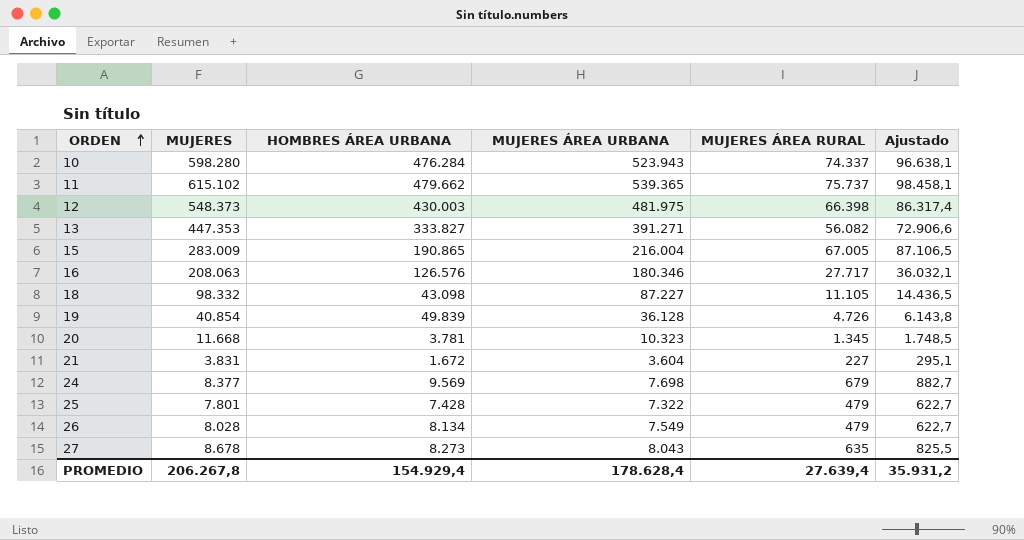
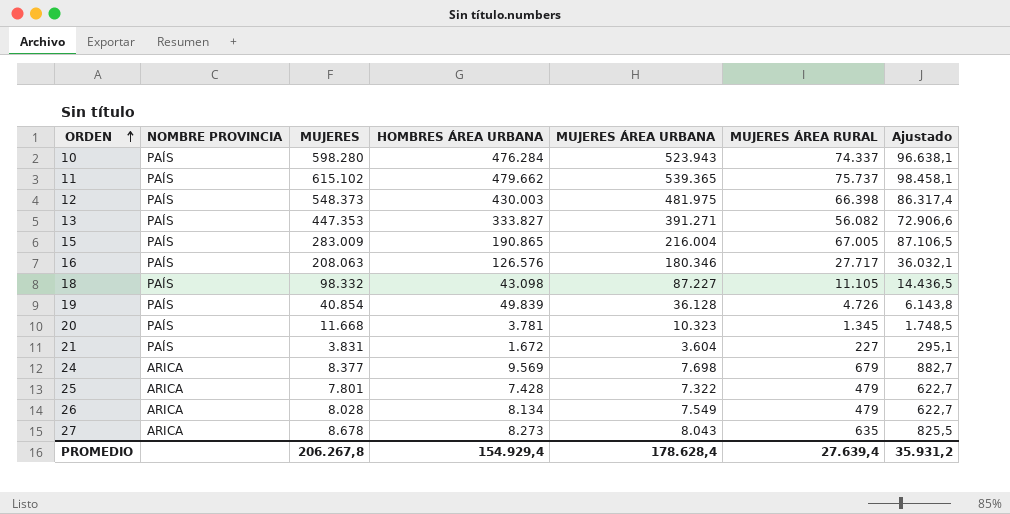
column NOMBRE PROVINCIA | position: none -> 2

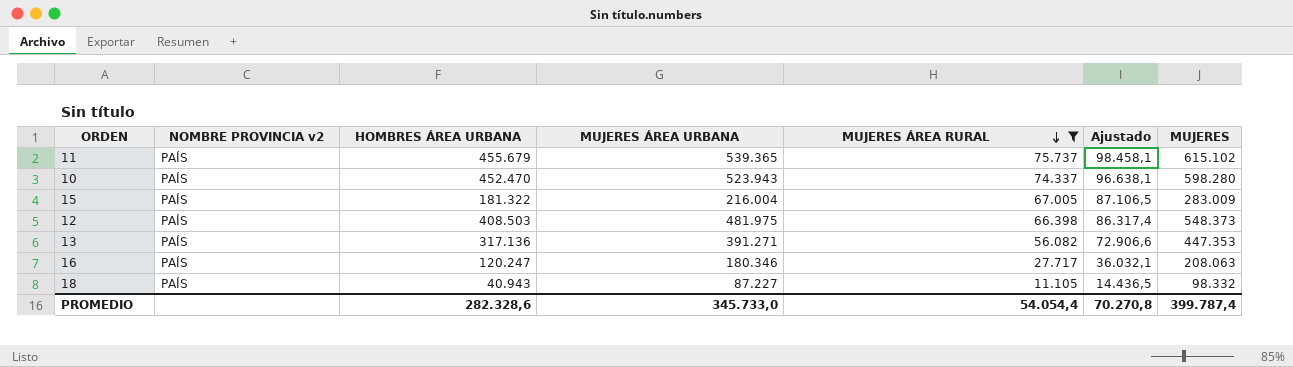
filter: none -> MUJERES ÁREA RURAL >= 11.105
row order: ORDEN ascending -> MUJERES ÁREA RURAL descending
column name: NOMBRE PROVINCIA -> NOMBRE PROVINCIA v2
column MUJERES | position: 3 -> 7
11 | HOMBRES ÁREA URBANA: 479.662 -> 455.679
10 | HOMBRES ÁREA URBANA: 476.284 -> 452.470
15 | HOMBRES ÁREA URBANA: 190.865 -> 181.322
12 | HOMBRES ÁREA URBANA: 430.003 -> 408.503
13 | HOMBRES ÁREA URBANA: 333.827 -> 317.136
16 | HOMBRES ÁREA URBANA: 126.576 -> 120.247
18 | HOMBRES ÁREA URBANA: 43.098 -> 40.943
PROMEDIO | HOMBRES ÁREA URBANA: 154.929,4 -> 282.328,6
PROMEDIO | MUJERES ÁREA URBANA: 178.628,4 -> 345.733,0
PROMEDIO | MUJERES ÁREA RURAL: 27.639,4 -> 54.054,4
PROMEDIO | Ajustado: 35.931,2 -> 70.270,8
PROMEDIO | MUJERES: 206.267,8 -> 399.787,4

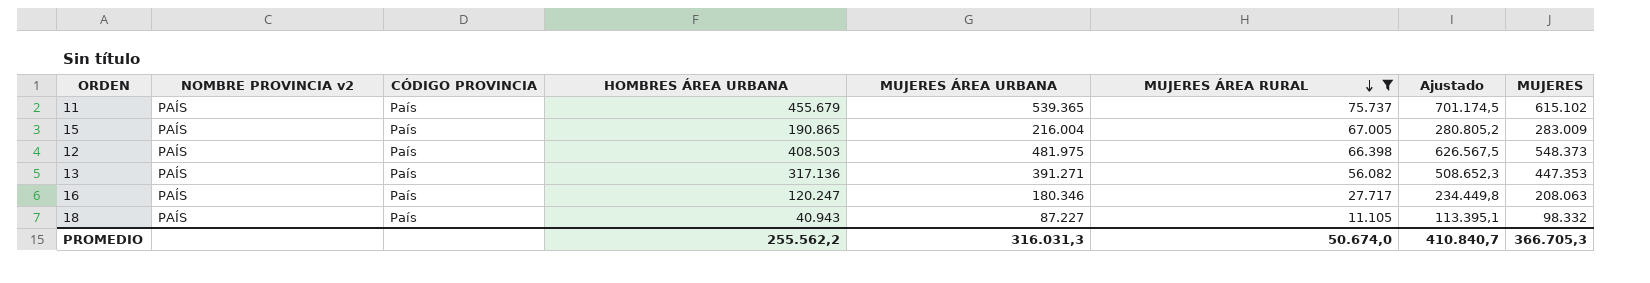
column CÓDIGO PROVINCIA | position: none -> 3
column Ajustado | formula: [MUJERES ÁREA RURAL] * 1,3 -> [MUJERES ÁREA URBANA] * 1,3
row 10: PAÍS | 452.470 | 523.943 | 74.337 | 96.638,1 | 598.280 -> none
15 | HOMBRES ÁREA URBANA: 181.322 -> 190.865
PROMEDIO | HOMBRES ÁREA URBANA: 282.328,6 -> 255.562,2
PROMEDIO | MUJERES ÁREA URBANA: 345.733,0 -> 316.031,3
PROMEDIO | MUJERES ÁREA RURAL: 54.054,4 -> 50.674,0
PROMEDIO | Ajustado: 70.270,8 -> 410.840,7
PROMEDIO | MUJERES: 399.787,4 -> 366.705,3

